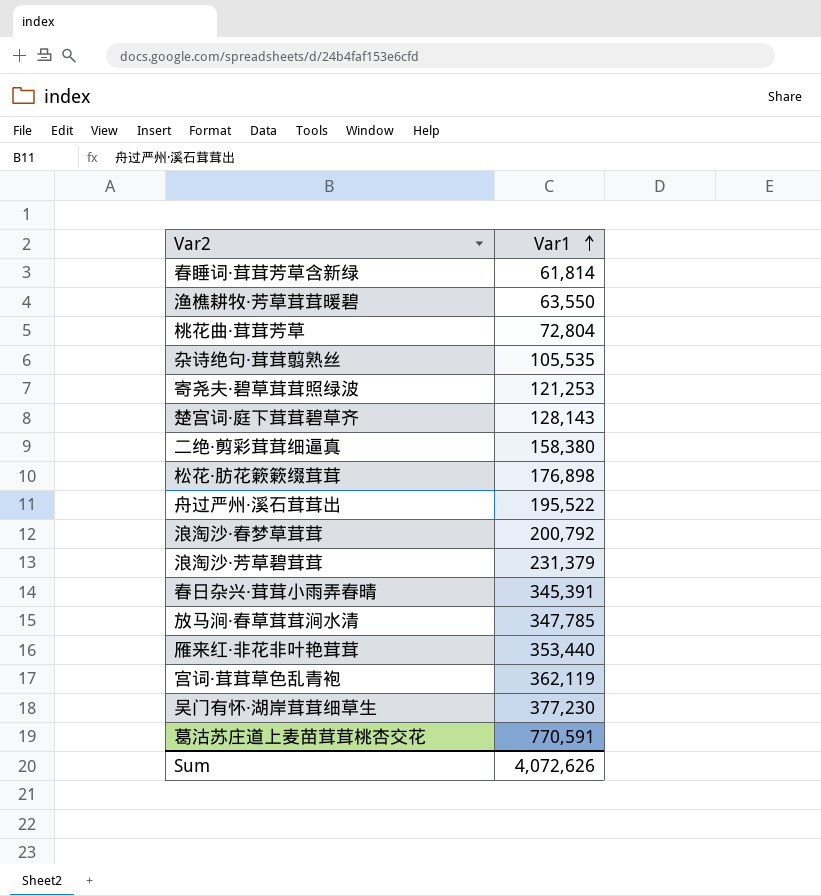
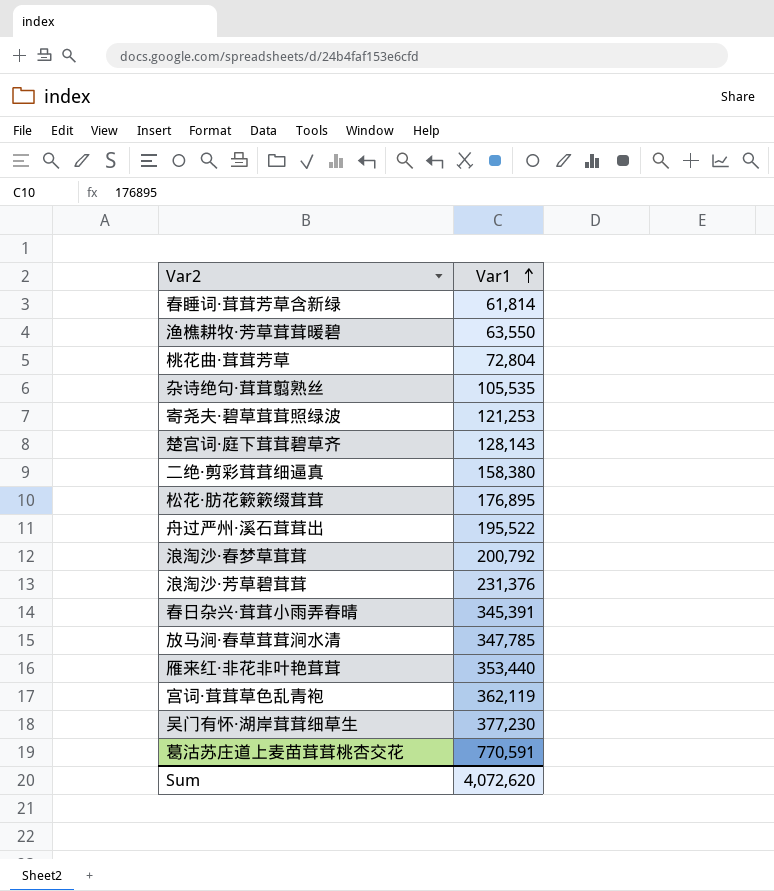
松花·肪花簌簌缀茸茸 | Var1: 176,898 -> 176,895
浪淘沙·芳草碧茸茸 | Var1: 231,379 -> 231,376
Sum | Var1: 4,072,626 -> 4,072,620

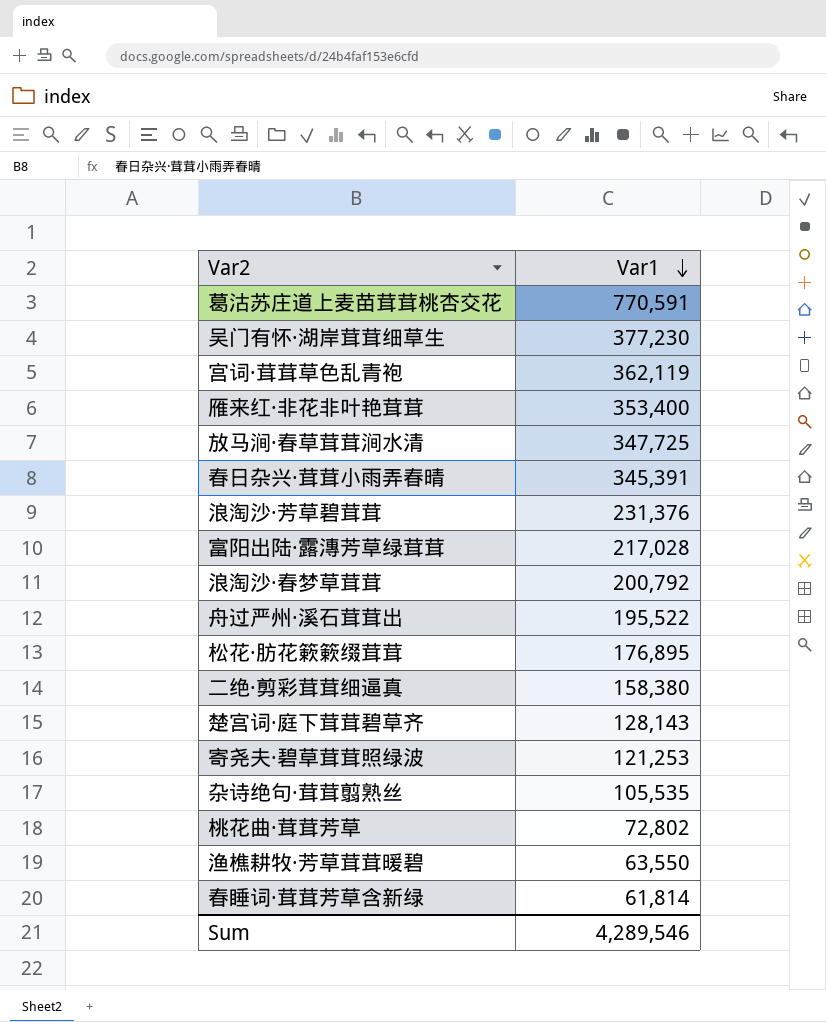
row order: Var1 ascending -> Var1 descending
雁来红·非花非叶艳茸茸 | Var1: 353,440 -> 353,400
放马涧·春草茸茸涧水清 | Var1: 347,785 -> 347,725
row 富阳出陆·露漙芳草绿茸茸: none -> 217,028
桃花曲·茸茸芳草 | Var1: 72,804 -> 72,802
Sum | Var1: 4,072,620 -> 4,289,546

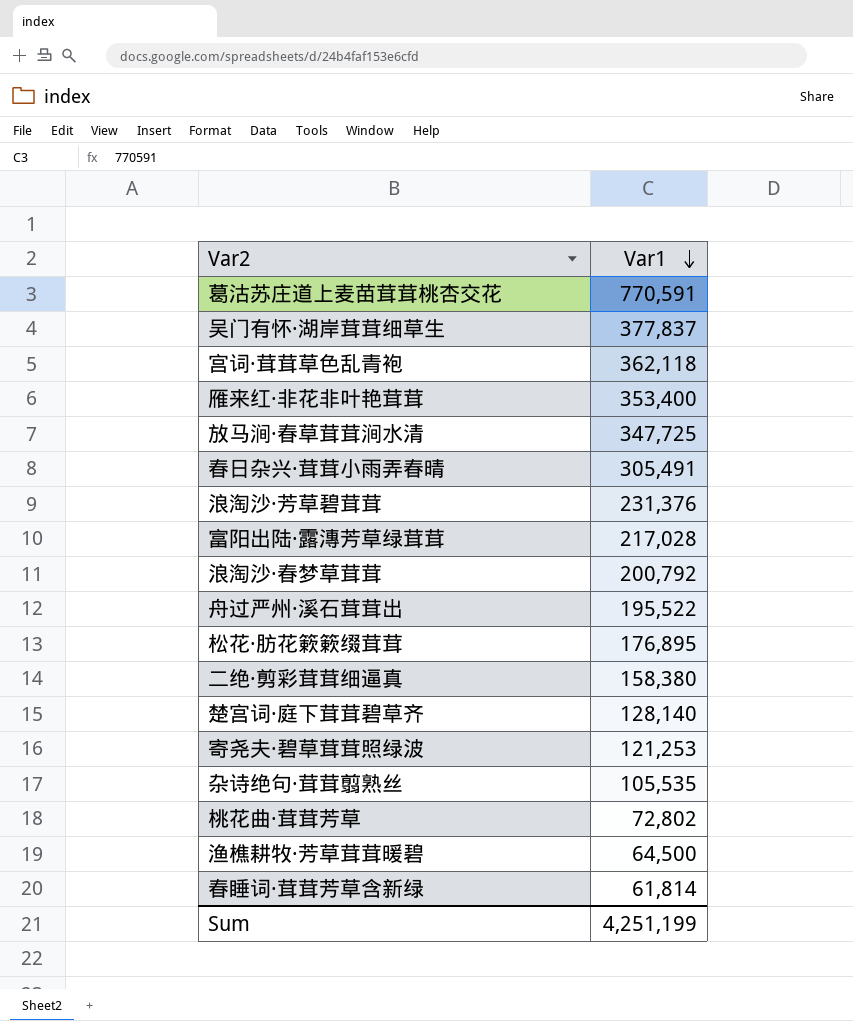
吴门有怀·湖岸茸茸细草生 | Var1: 377,230 -> 377,837
宫词·茸茸草色乱青袍 | Var1: 362,119 -> 362,118
春日杂兴·茸茸小雨弄春晴 | Var1: 345,391 -> 305,491
楚宫词·庭下茸茸碧草齐 | Var1: 128,143 -> 128,140
渔樵耕牧·芳草茸茸暖碧 | Var1: 63,550 -> 64,500
Sum | Var1: 4,289,546 -> 4,251,199

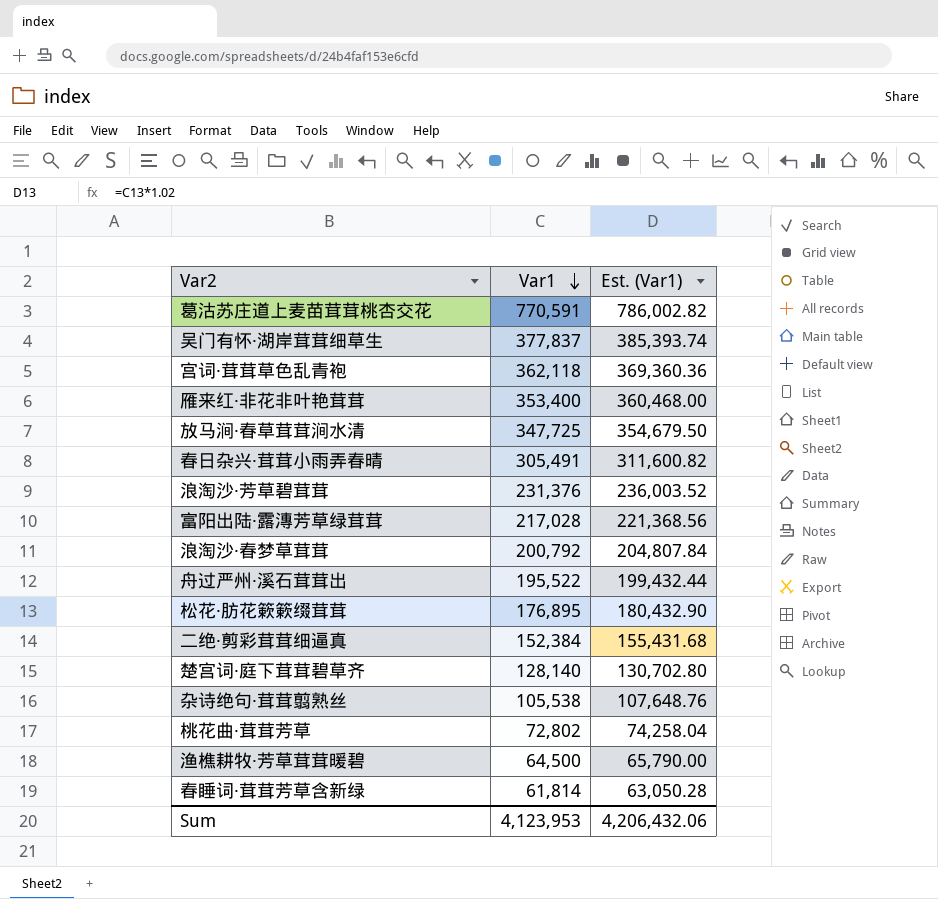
column Est. (Var1) | formula: none -> [Var1] * 1.02
row 寄尧夫·碧草茸茸照绿波: 121,253 -> none
二绝·剪彩茸茸细逼真 | Var1: 158,380 -> 152,384
杂诗绝句·茸茸翦熟丝 | Var1: 105,535 -> 105,538
Sum | Var1: 4,251,199 -> 4,123,953

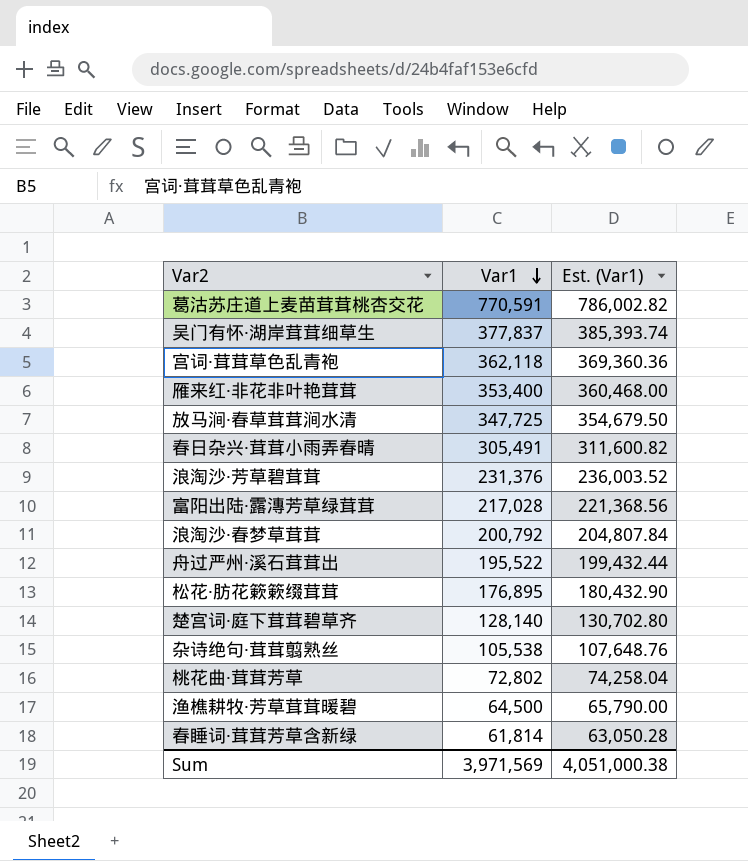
row 二绝·剪彩茸茸细逼真: 152,384 | 155,431.68 -> none
Sum | Var1: 4,123,953 -> 3,971,569
Sum | Est. (Var1): 4,206,432.06 -> 4,051,000.38

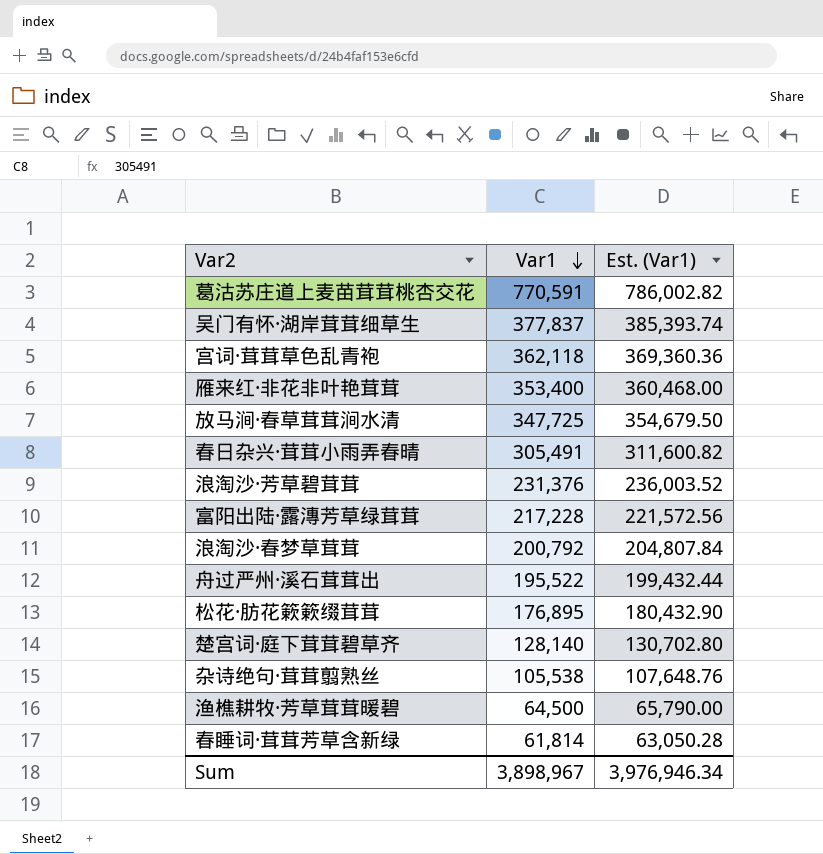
row 桃花曲·茸茸芳草: 72,802 | 74,258.04 -> none
富阳出陆·露漙芳草绿茸茸 | Var1: 217,028 -> 217,228
富阳出陆·露漙芳草绿茸茸 | Est. (Var1): 221,368.56 -> 221,572.56
Sum | Var1: 3,971,569 -> 3,898,967
Sum | Est. (Var1): 4,051,000.38 -> 3,976,946.34

